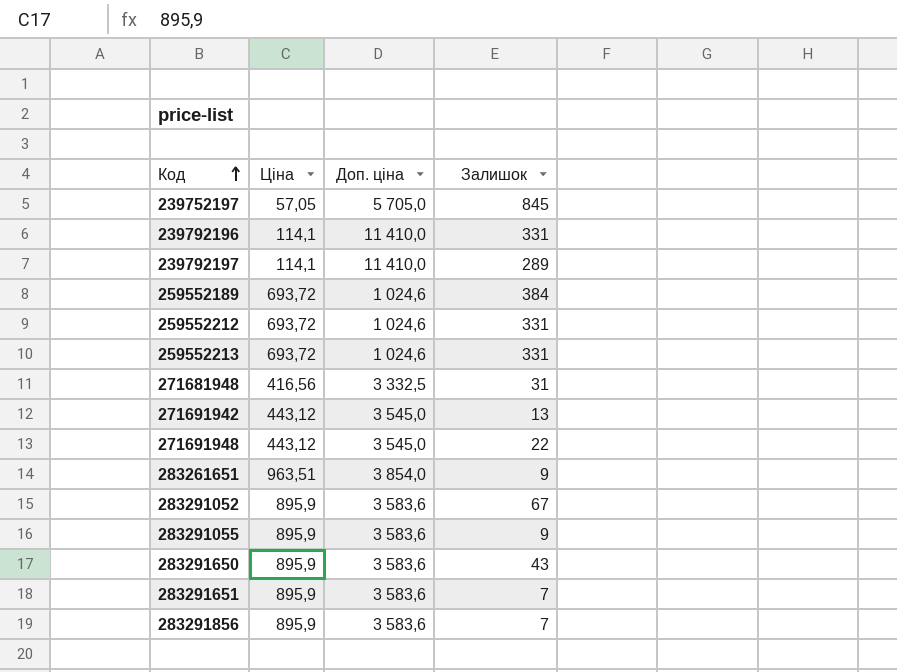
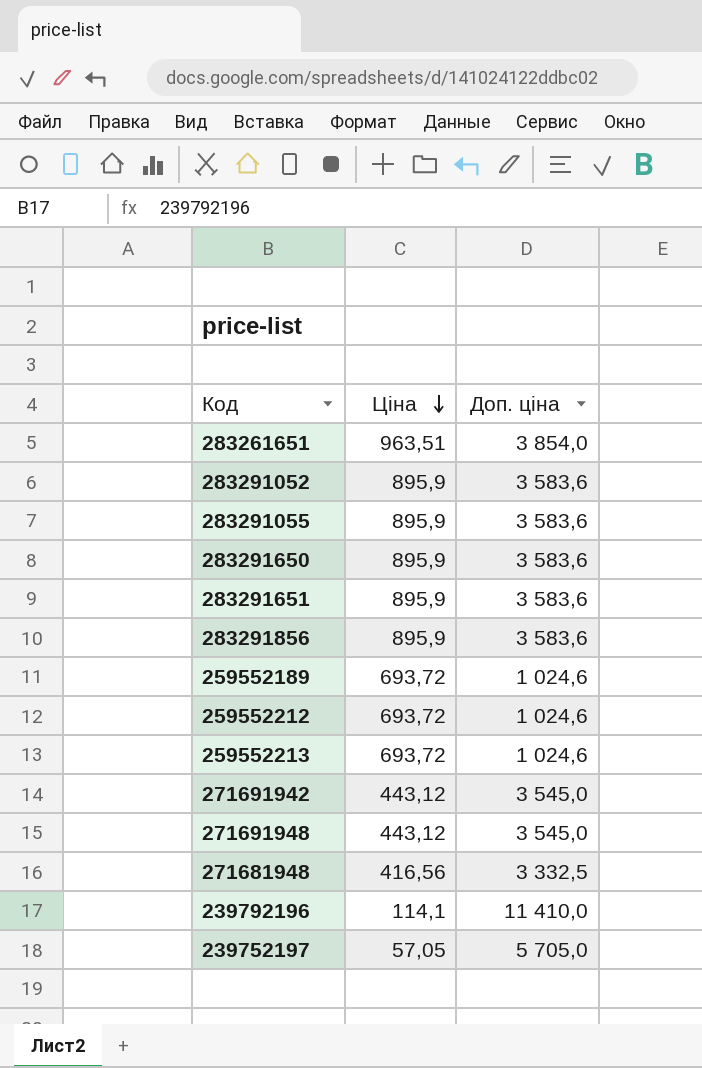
row order: Код ascending -> Ціна descending
column Залишок | position: 4 -> none
row 239792197: 114,1 | 11 410,0 | 289 -> none

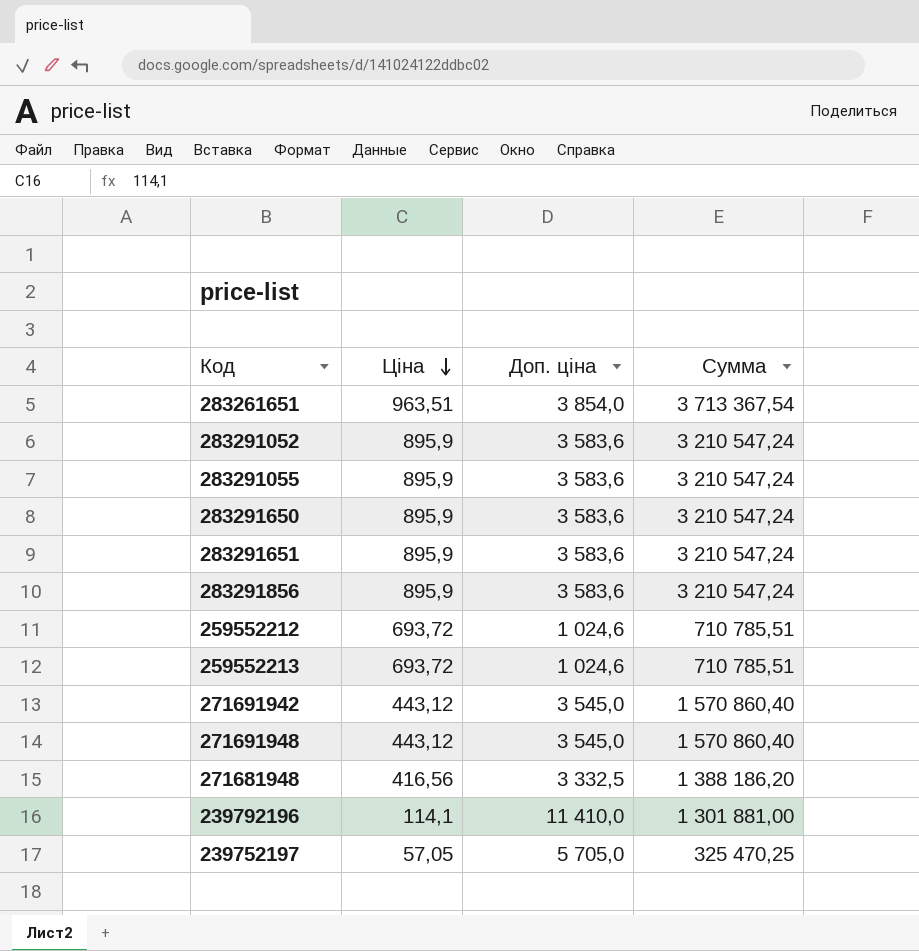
column Сумма | formula: none -> [Ціна] * [Доп. ціна]
row 259552189: 693,72 | 1 024,6 -> none

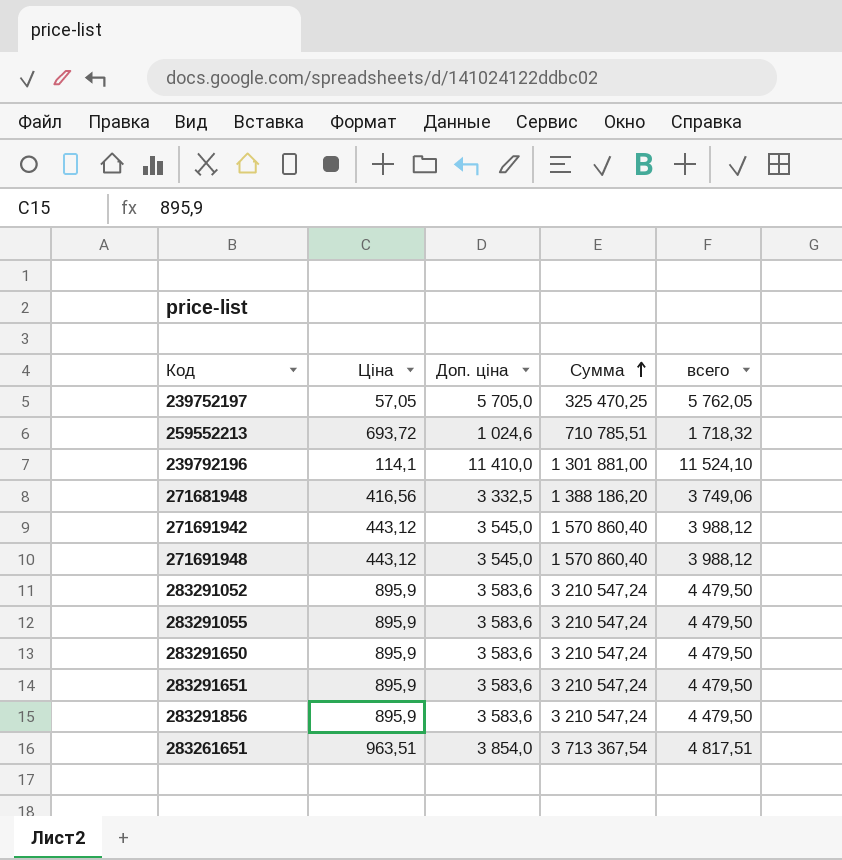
row order: Ціна descending -> Сумма ascending
column всего | formula: none -> [Ціна] + [Доп. ціна]
row 259552212: 693,72 | 1 024,6 | 710 785,51 -> none

